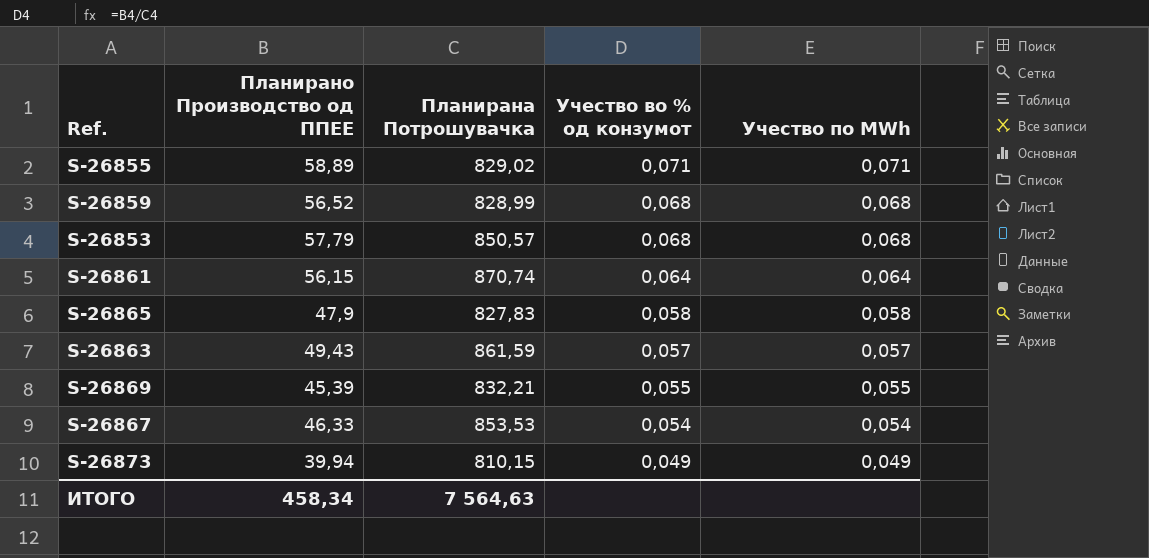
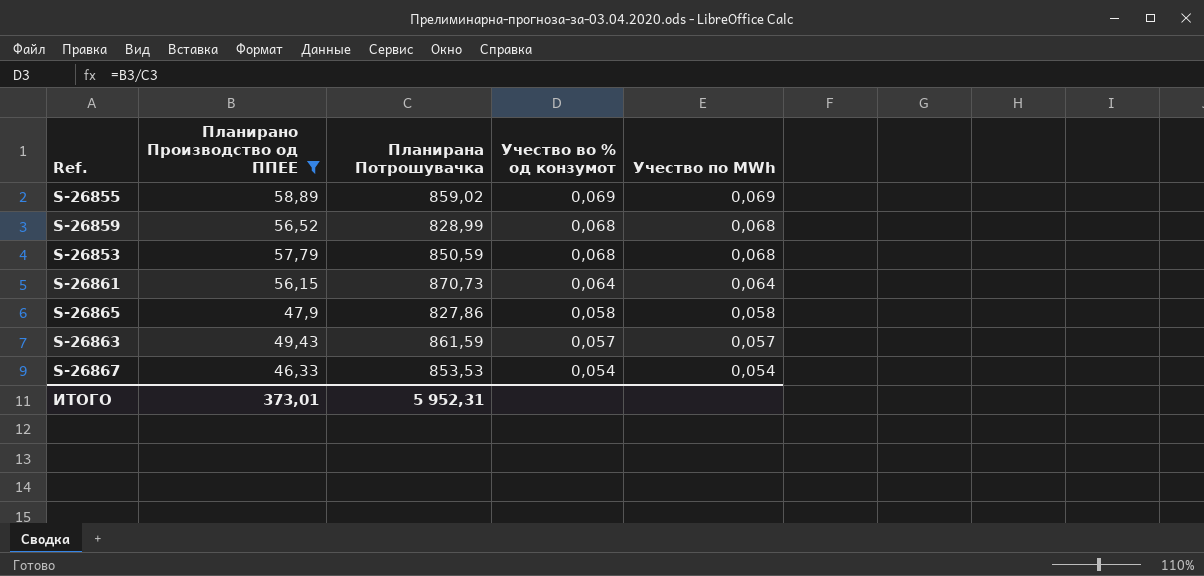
filter: none -> Планирано Производство од ППЕЕ >= 46,33
S-26855 | Планирана Потрошувачка: 829,02 -> 859,02
S-26855 | Учество во % од конзумот: 0,071 -> 0,069
S-26855 | Учество по MWh: 0,071 -> 0,069
S-26853 | Планирана Потрошувачка: 850,57 -> 850,59
S-26861 | Планирана Потрошувачка: 870,74 -> 870,73
S-26865 | Планирана Потрошувачка: 827,83 -> 827,86
ИТОГО | Планирано Производство од ППЕЕ: 458,34 -> 373,01
ИТОГО | Планирана Потрошувачка: 7 564,63 -> 5 952,31

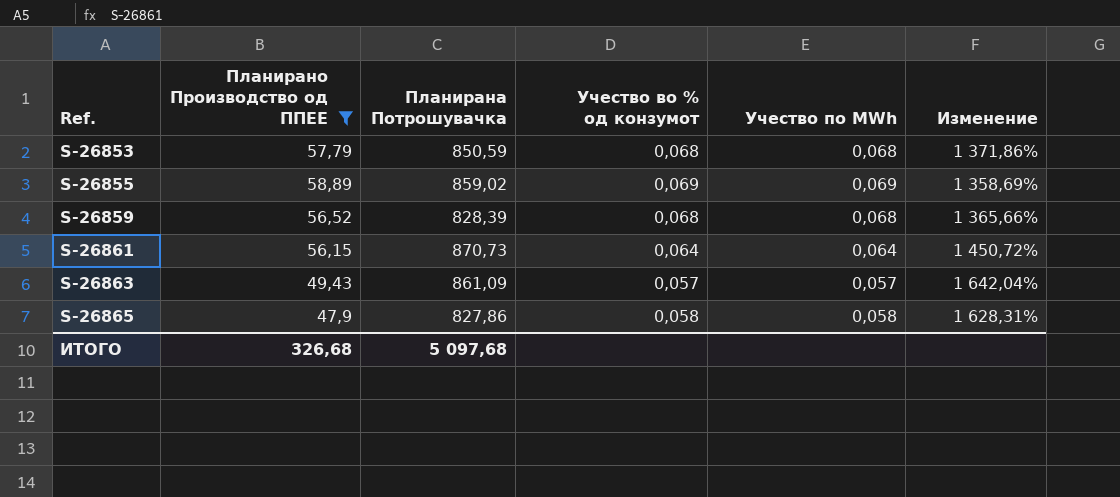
row order: Учество во % од конзумот descending -> Ref. ascending
column Изменение | formula: none -> ([Планирана Потрошувачка] - [Планирано Производство од ППЕЕ]) / [Планирано Производство од ППЕЕ]
row S-26867: 46,33 | 853,53 | 0,054 | 0,054 -> none
S-26859 | Планирана Потрошувачка: 828,99 -> 828,39
S-26863 | Планирана Потрошувачка: 861,59 -> 861,09
ИТОГО | Планирано Производство од ППЕЕ: 373,01 -> 326,68
ИТОГО | Планирана Потрошувачка: 5 952,31 -> 5 097,68

